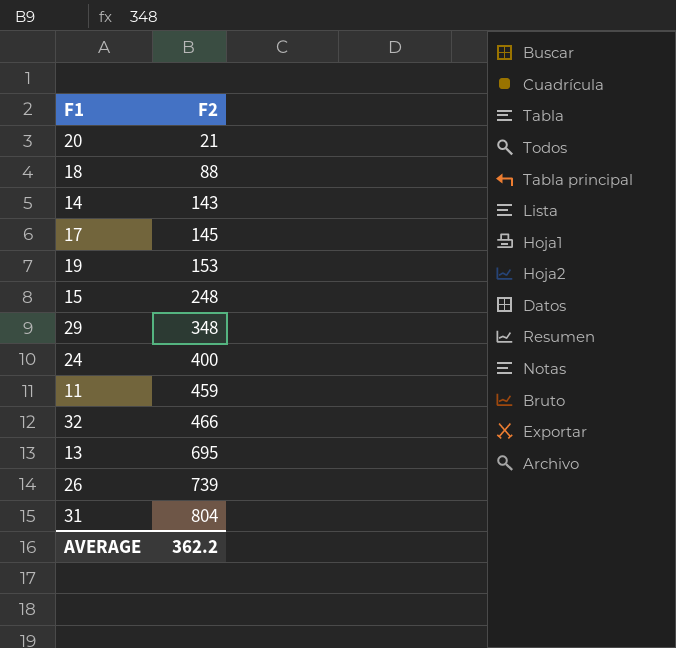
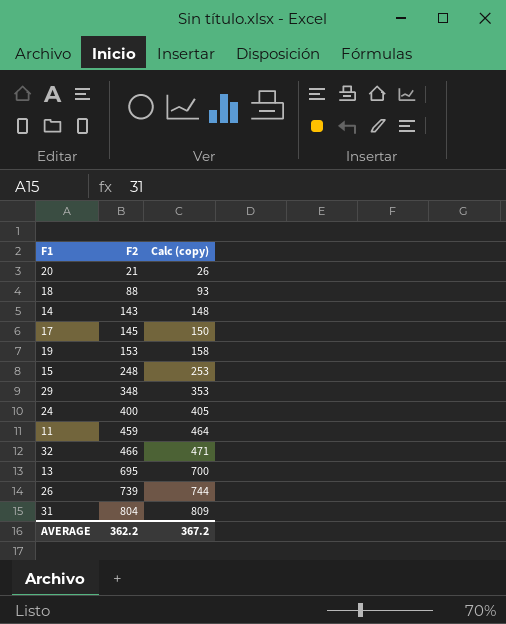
column Calc (copy) | formula: none -> [F2] + 5

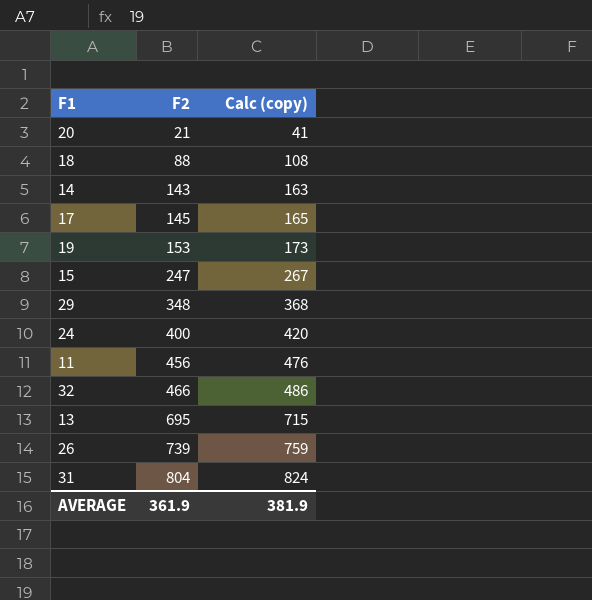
column Calc (copy) | formula: [F2] + 5 -> [F2] + 20
15 | F2: 248 -> 247
11 | F2: 459 -> 456
AVERAGE | F2: 362.2 -> 361.9
AVERAGE | Calc (copy): 367.2 -> 381.9

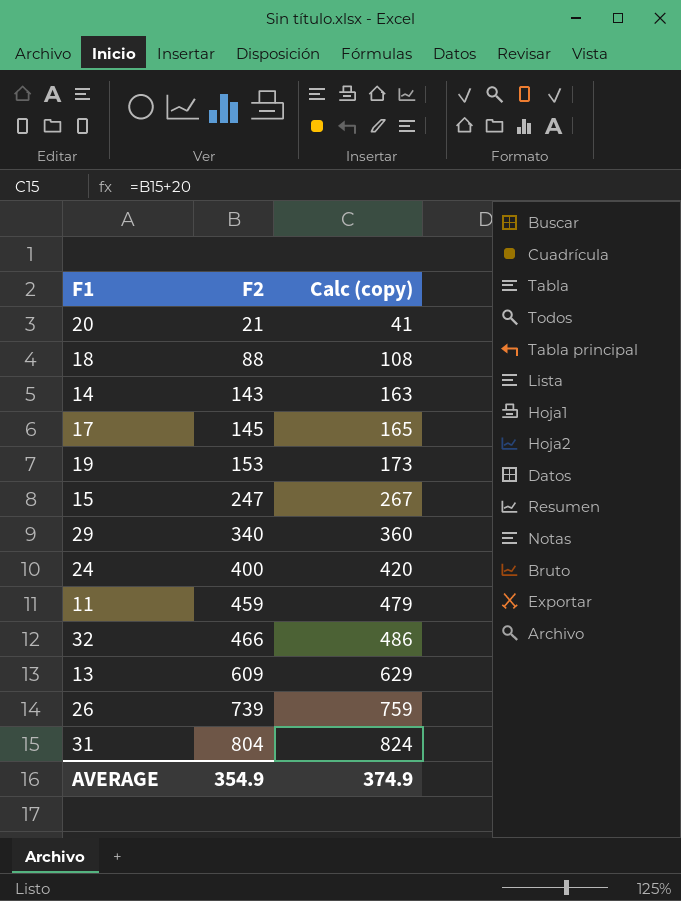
29 | F2: 348 -> 340
29 | Calc (copy): 368 -> 360
11 | F2: 456 -> 459
11 | Calc (copy): 476 -> 479
13 | F2: 695 -> 609
13 | Calc (copy): 715 -> 629
AVERAGE | F2: 361.9 -> 354.9
AVERAGE | Calc (copy): 381.9 -> 374.9

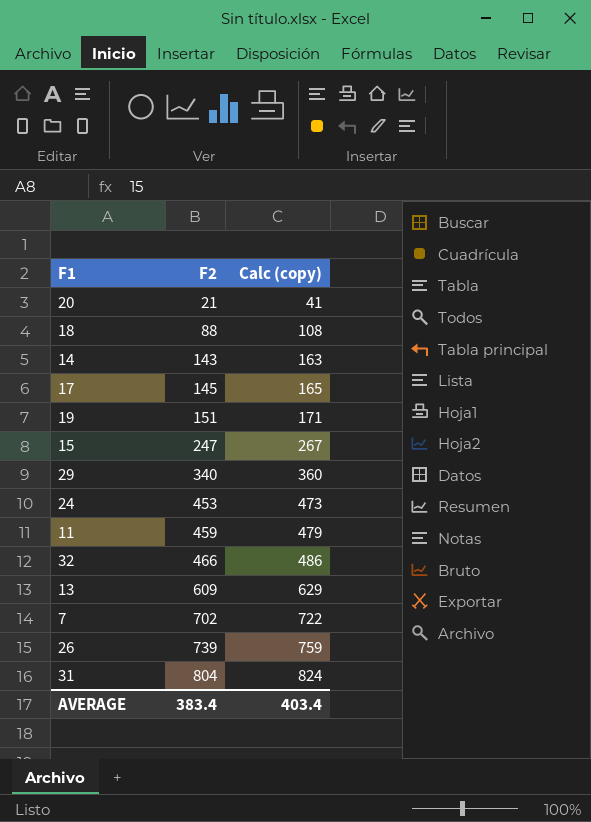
19 | F2: 153 -> 151
19 | Calc (copy): 173 -> 171
24 | F2: 400 -> 453
24 | Calc (copy): 420 -> 473
row 7: none -> 702 | 722
AVERAGE | F2: 354.9 -> 383.4
AVERAGE | Calc (copy): 374.9 -> 403.4

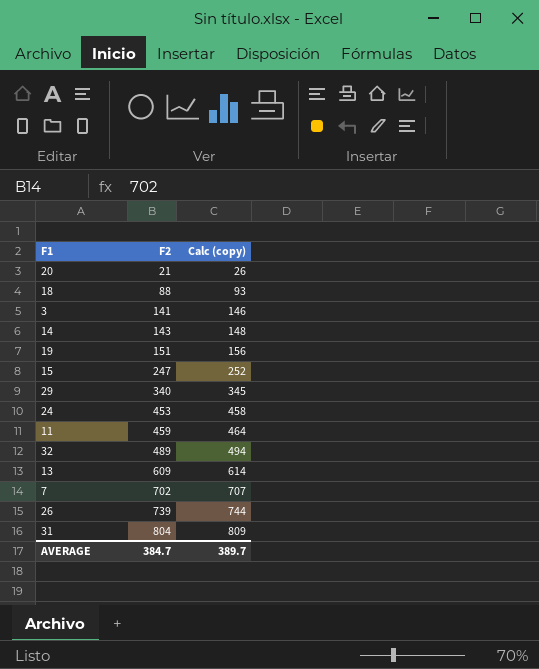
column Calc (copy) | formula: [F2] + 20 -> [F2] + 5
row 17: 145 | 165 -> none
row 3: none -> 141 | 146
32 | F2: 466 -> 489
AVERAGE | F2: 383.4 -> 384.7
AVERAGE | Calc (copy): 403.4 -> 389.7

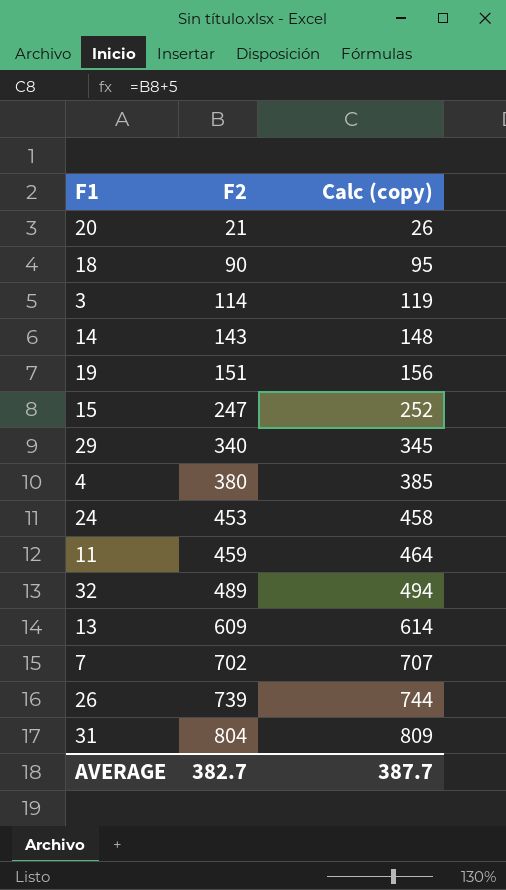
18 | F2: 88 -> 90
18 | Calc (copy): 93 -> 95
3 | F2: 141 -> 114
3 | Calc (copy): 146 -> 119
row 4: none -> 380 | 385
AVERAGE | F2: 384.7 -> 382.7
AVERAGE | Calc (copy): 389.7 -> 387.7

